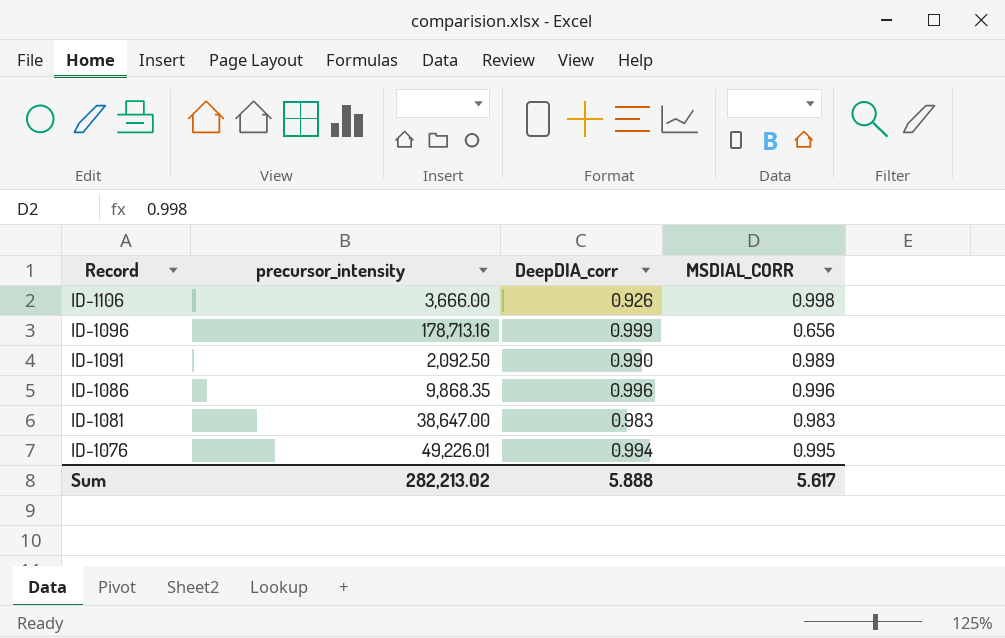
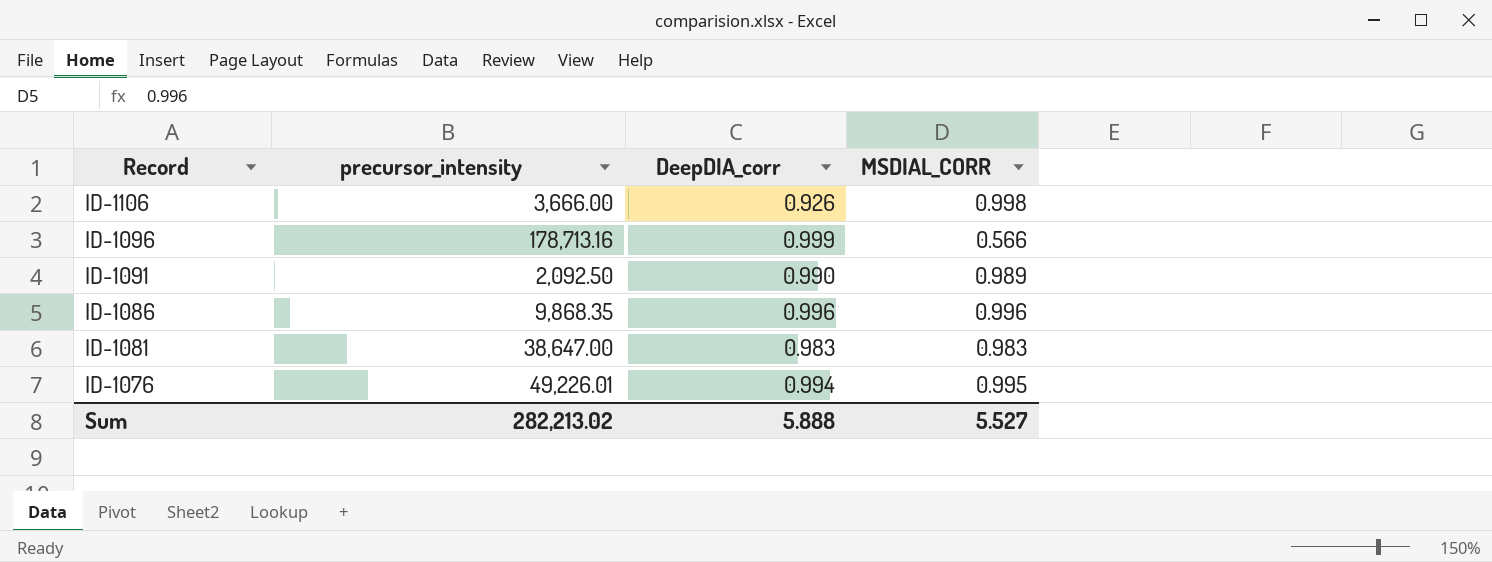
ID-1096 | MSDIAL_CORR: 0.656 -> 0.566
Sum | MSDIAL_CORR: 5.617 -> 5.527

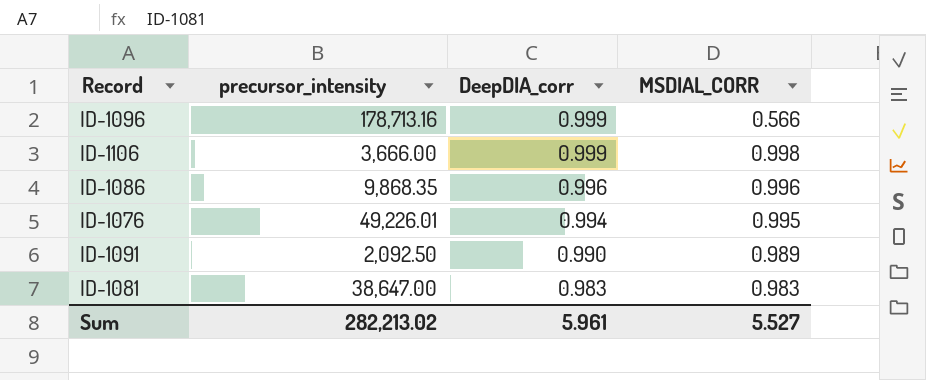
row order: Record descending -> DeepDIA_corr descending
ID-1106 | DeepDIA_corr: 0.926 -> 0.999
Sum | DeepDIA_corr: 5.888 -> 5.961

